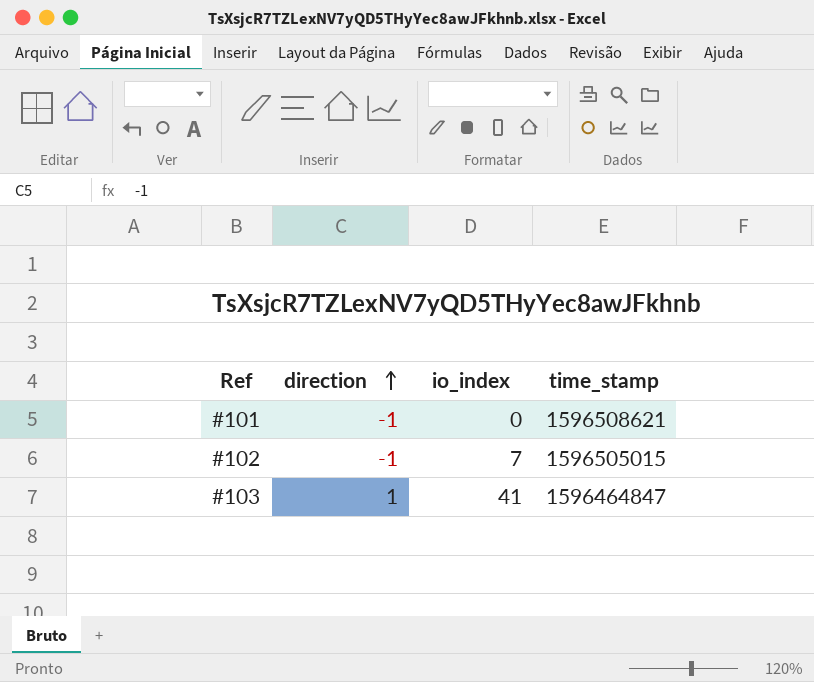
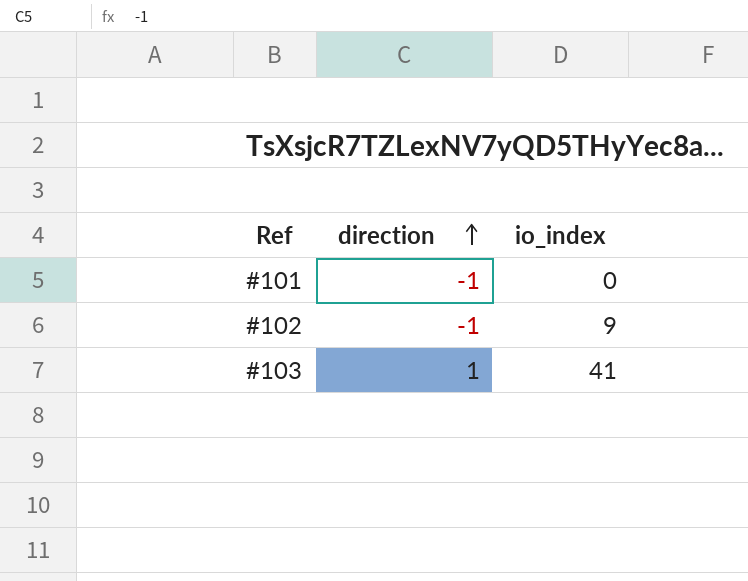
column time_stamp | position: 4 -> none
#102 | io_index: 7 -> 9

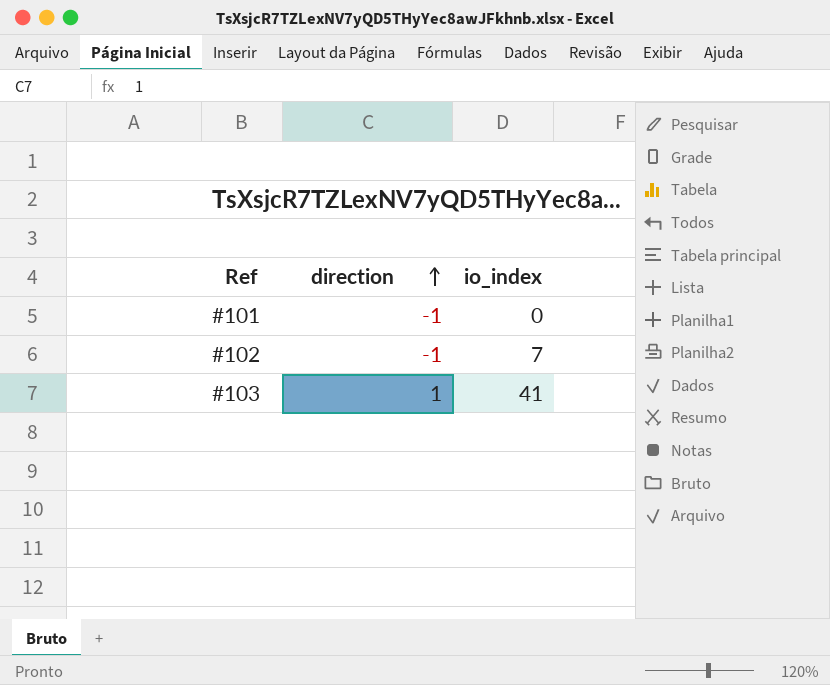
#102 | io_index: 9 -> 7

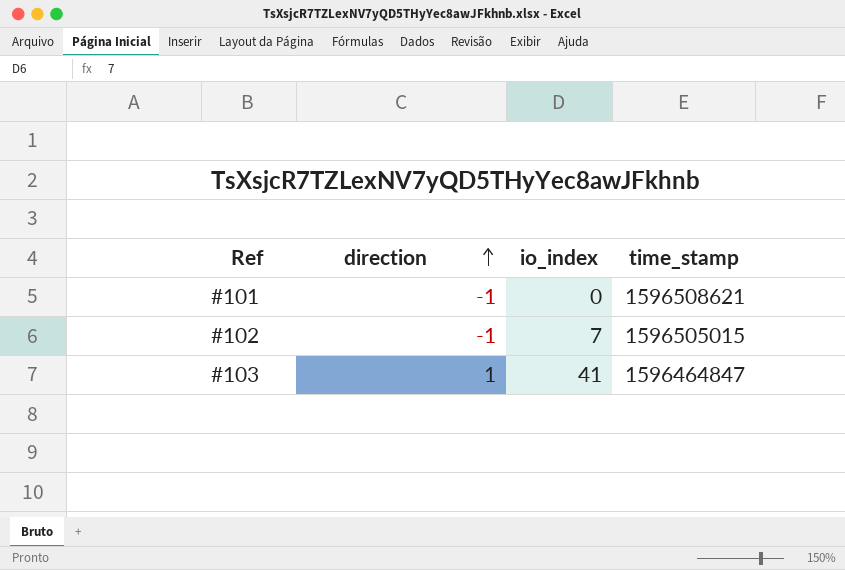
column time_stamp | position: none -> 4

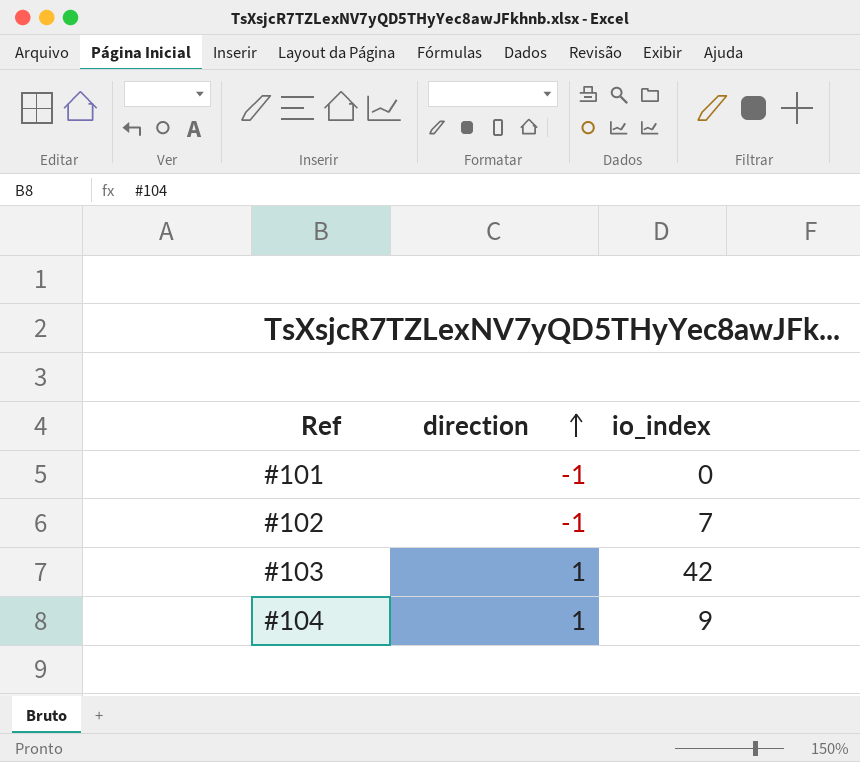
column time_stamp | position: 4 -> none
#103 | io_index: 41 -> 42
row #104: none -> 1 | 9

